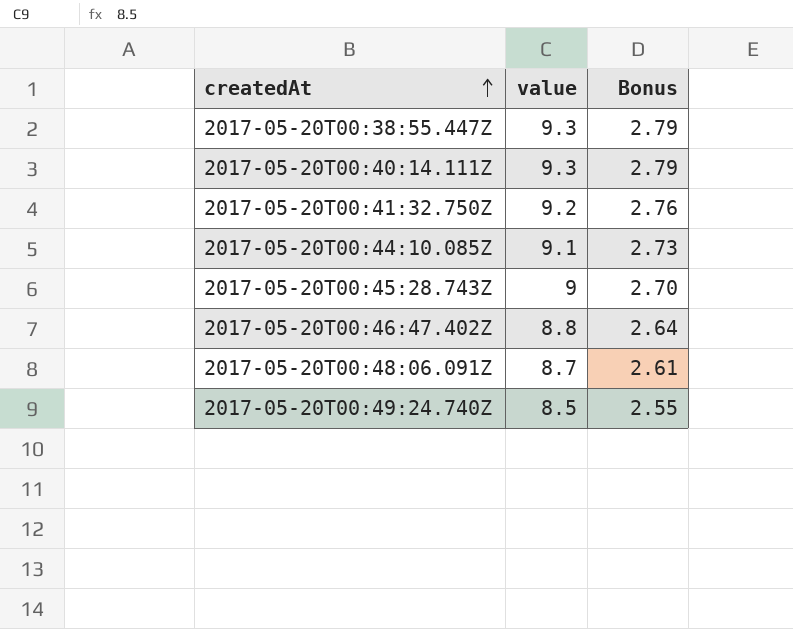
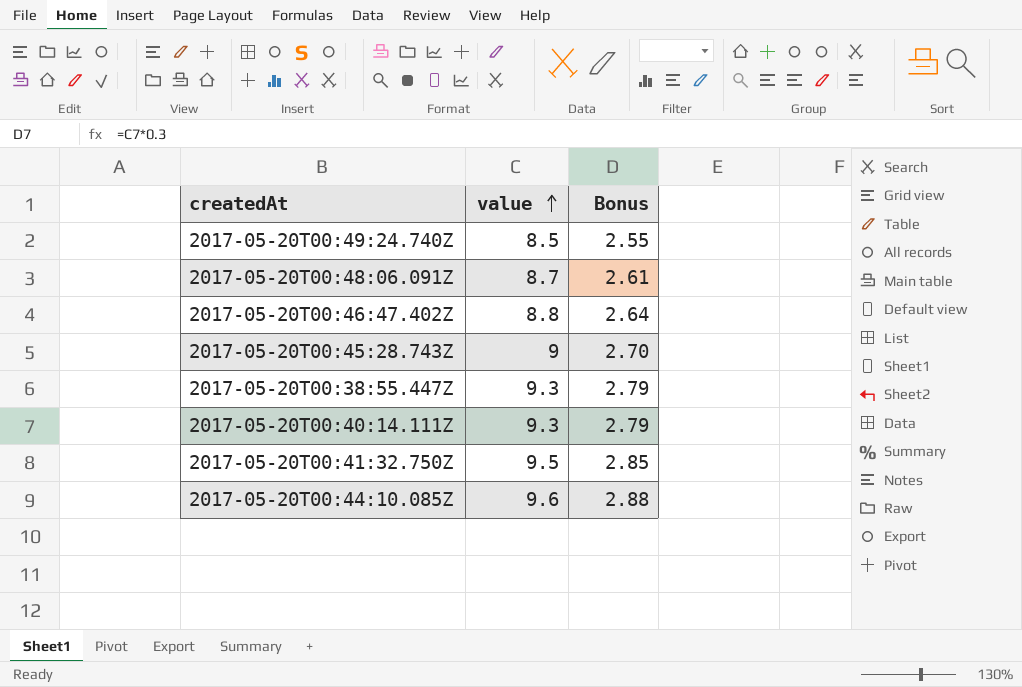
row order: createdAt ascending -> value ascending
2017-05-20T00:41:32.750Z | value: 9.2 -> 9.5
2017-05-20T00:41:32.750Z | Bonus: 2.76 -> 2.85
2017-05-20T00:44:10.085Z | value: 9.1 -> 9.6
2017-05-20T00:44:10.085Z | Bonus: 2.73 -> 2.88

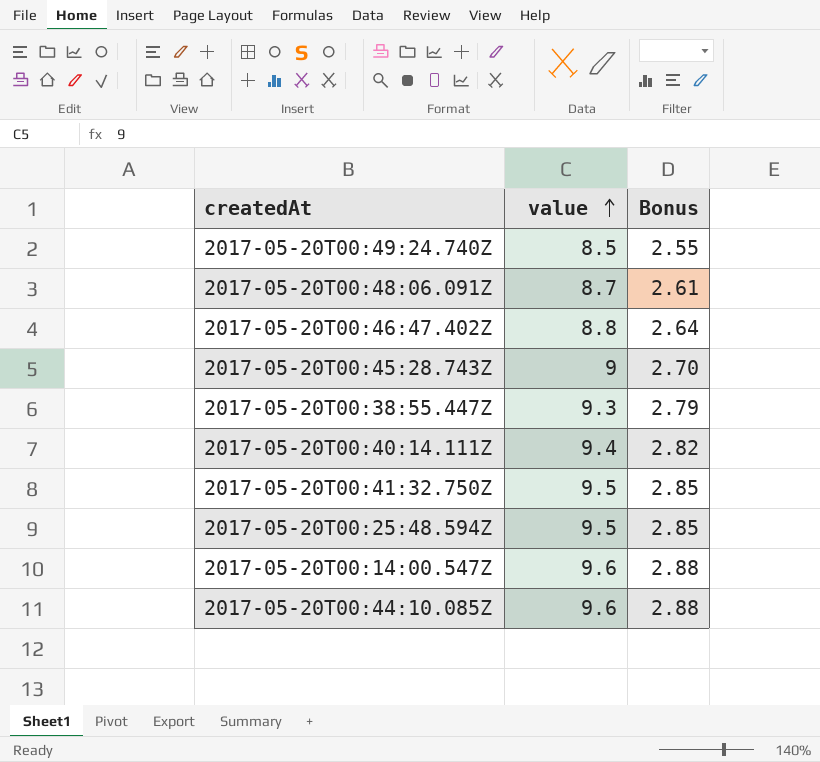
2017-05-20T00:40:14.111Z | value: 9.3 -> 9.4
2017-05-20T00:40:14.111Z | Bonus: 2.79 -> 2.82
row 2017-05-20T00:25:48.594Z: none -> 9.5 | 2.85
row 2017-05-20T00:14:00.547Z: none -> 9.6 | 2.88

